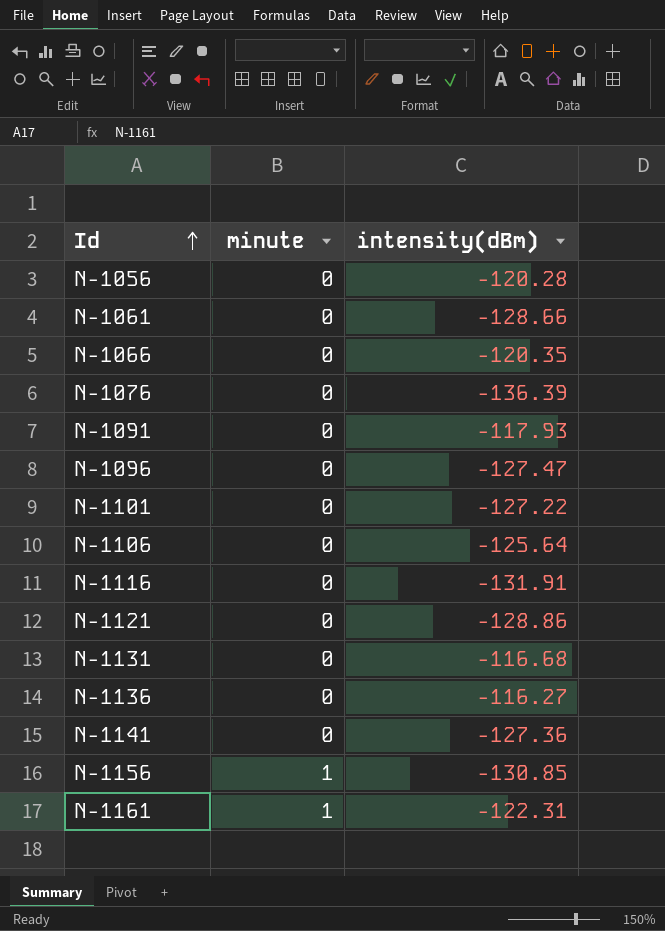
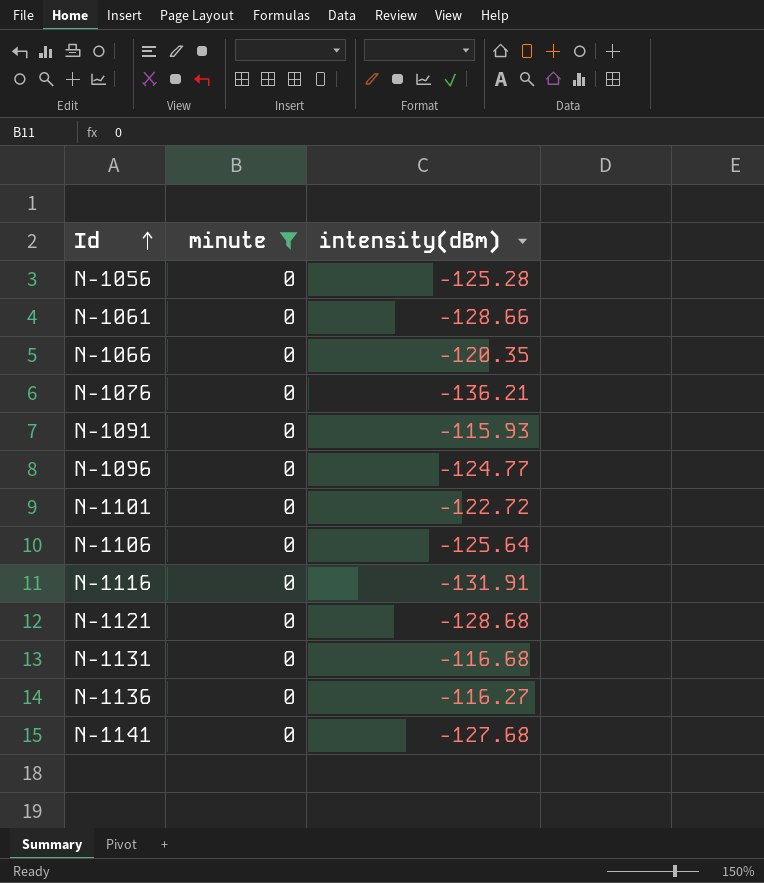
filter: none -> minute = 0
N-1056 | intensity(dBm): -120.28 -> -125.28
N-1076 | intensity(dBm): -136.39 -> -136.21
N-1091 | intensity(dBm): -117.93 -> -115.93
N-1096 | intensity(dBm): -127.47 -> -124.77
N-1101 | intensity(dBm): -127.22 -> -122.72
N-1121 | intensity(dBm): -128.86 -> -128.68
N-1141 | intensity(dBm): -127.36 -> -127.68

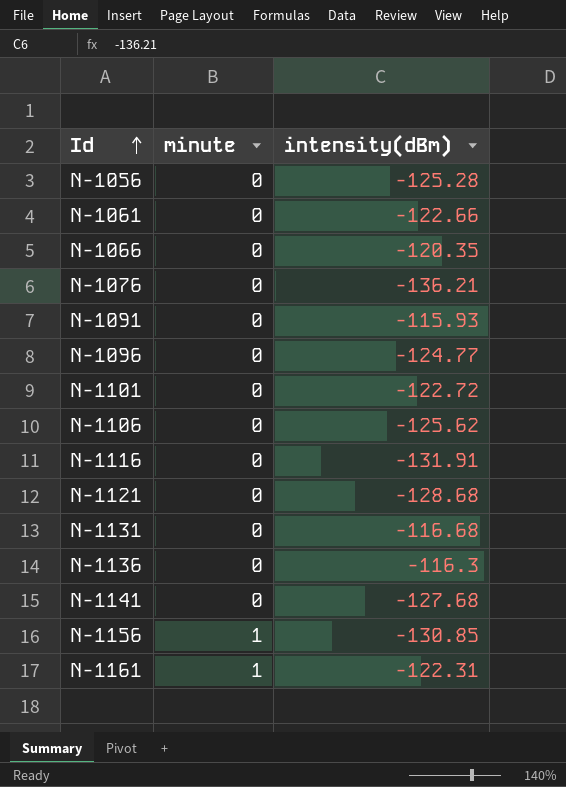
filter: minute = 0 -> none
N-1061 | intensity(dBm): -128.66 -> -122.66
N-1106 | intensity(dBm): -125.64 -> -125.62
N-1136 | intensity(dBm): -116.27 -> -116.3

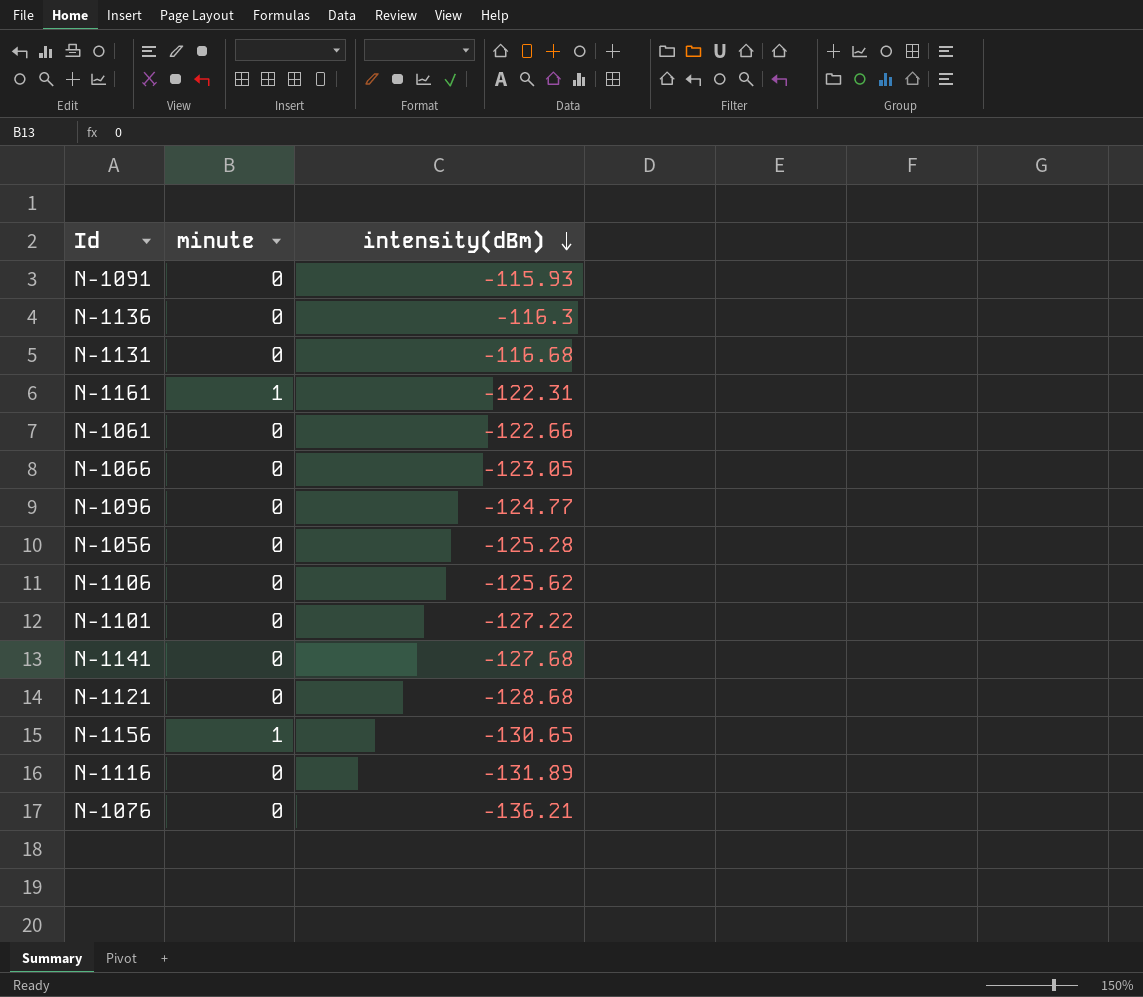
row order: Id ascending -> intensity(dBm) descending
N-1066 | intensity(dBm): -120.35 -> -123.05
N-1101 | intensity(dBm): -122.72 -> -127.22
N-1156 | intensity(dBm): -130.85 -> -130.65
N-1116 | intensity(dBm): -131.91 -> -131.89

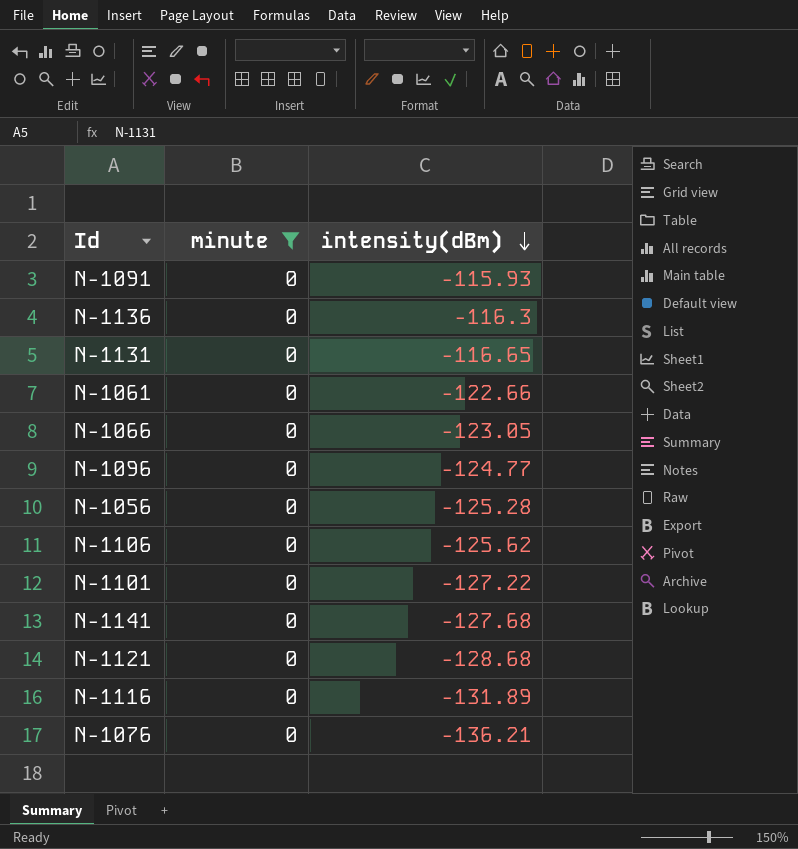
filter: none -> minute = 0
N-1131 | intensity(dBm): -116.68 -> -116.65

